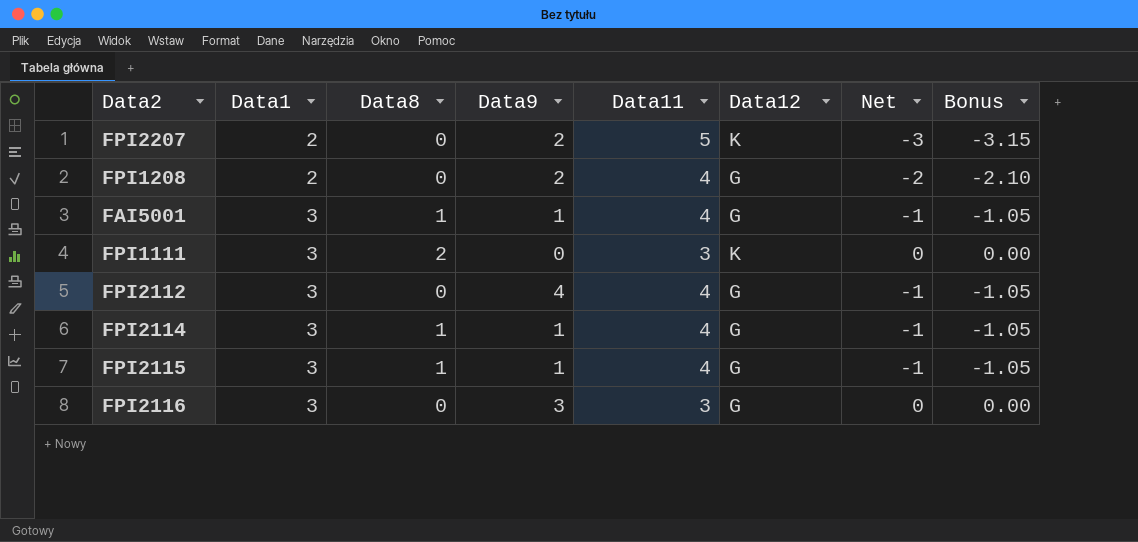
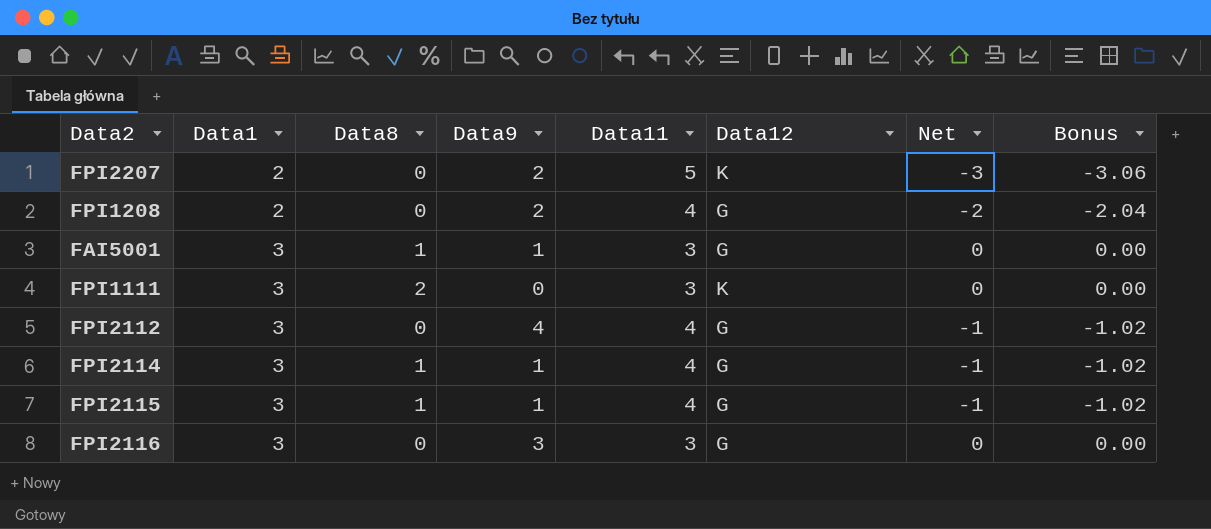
column Bonus | formula: [Net] * 1.05 -> [Net] * 1.02
FAI5001 | Data11: 4 -> 3
FAI5001 | Net: -1 -> 0

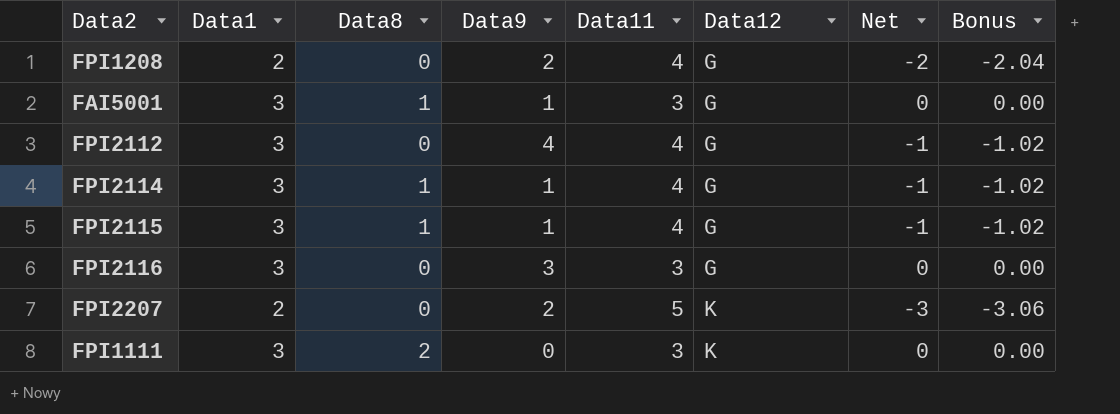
row order: Data1 ascending -> Data12 ascending

